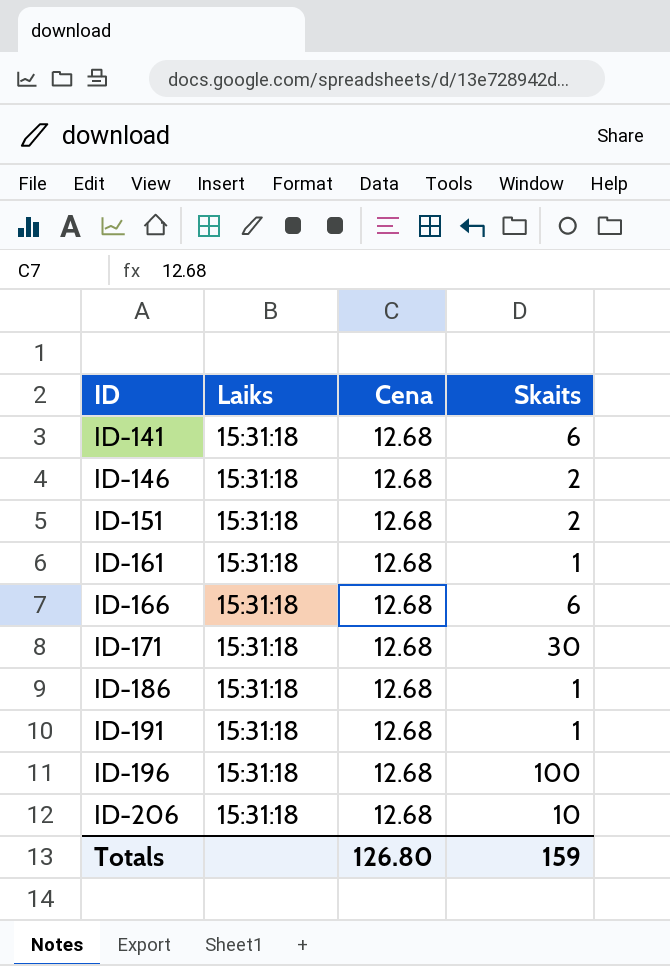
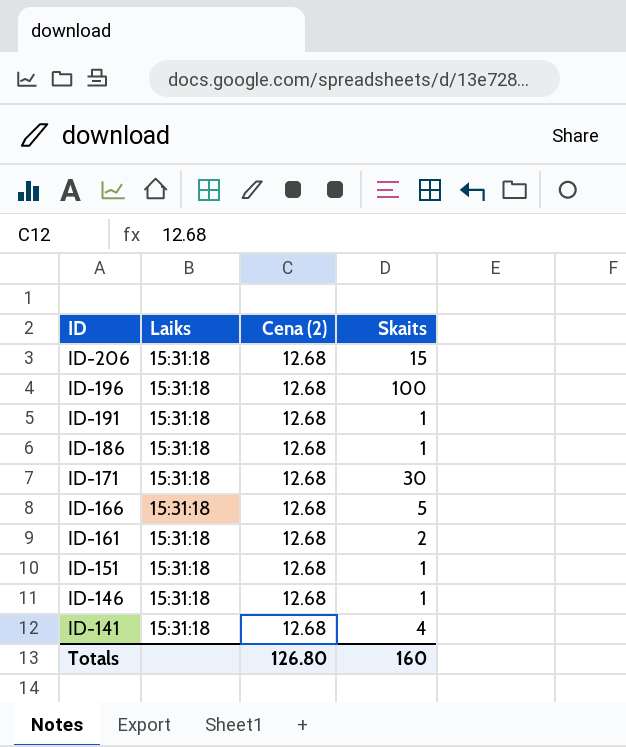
row order: ID ascending -> ID descending
column name: Cena -> Cena (2)
ID-206 | Skaits: 10 -> 15
ID-166 | Skaits: 6 -> 5
ID-161 | Skaits: 1 -> 2
ID-151 | Skaits: 2 -> 1
ID-146 | Skaits: 2 -> 1
ID-141 | Skaits: 6 -> 4
Totals | Skaits: 159 -> 160

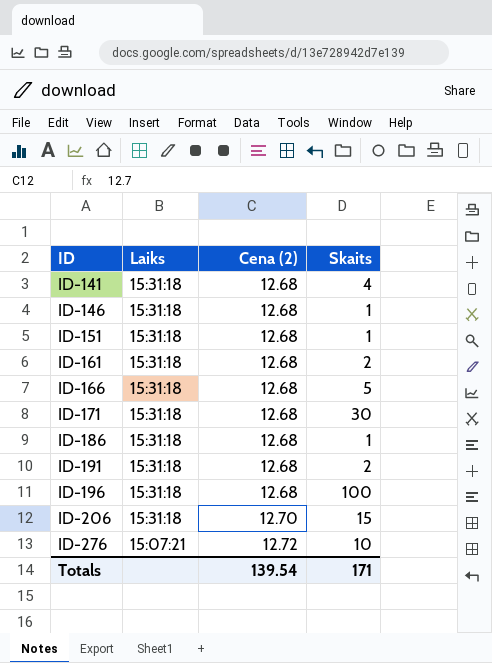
row order: ID descending -> ID ascending
ID-191 | Skaits: 1 -> 2
ID-206 | Cena (2): 12.68 -> 12.70
row ID-276: none -> 15:07:21 | 12.72 | 10
Totals | Cena (2): 126.80 -> 139.54
Totals | Skaits: 160 -> 171

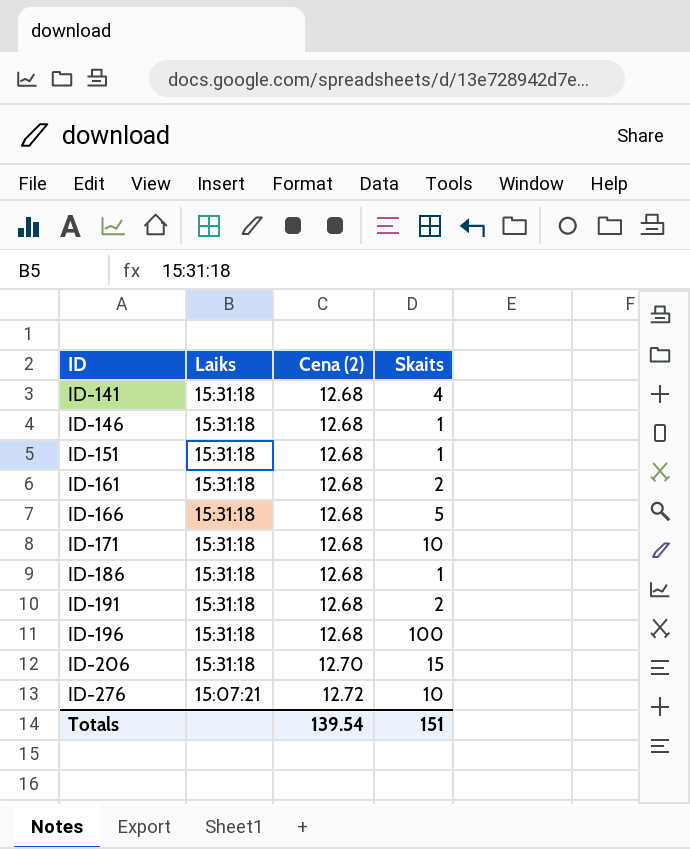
ID-171 | Skaits: 30 -> 10
Totals | Skaits: 171 -> 151

